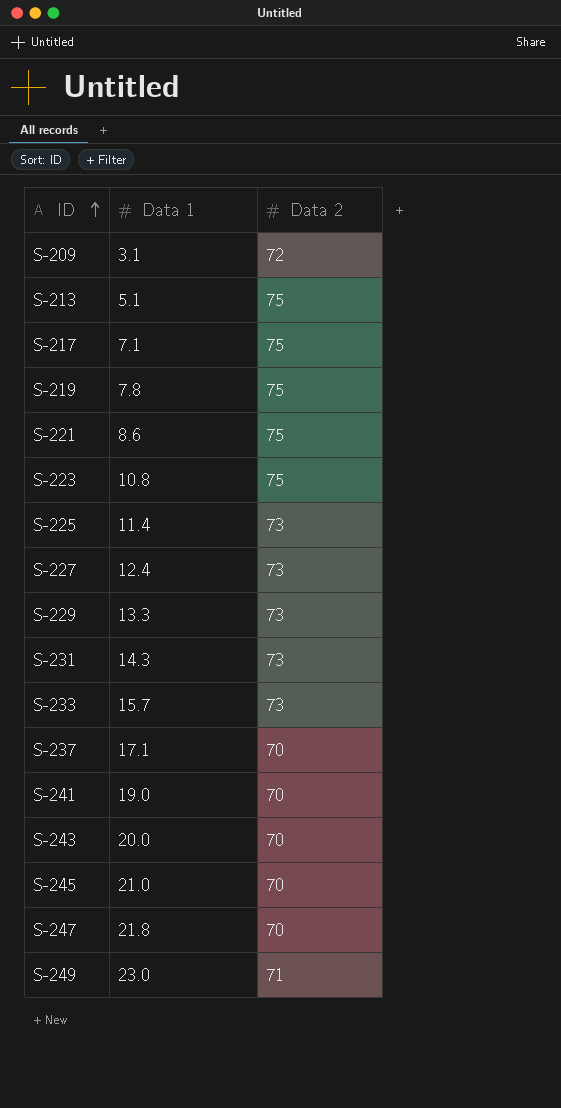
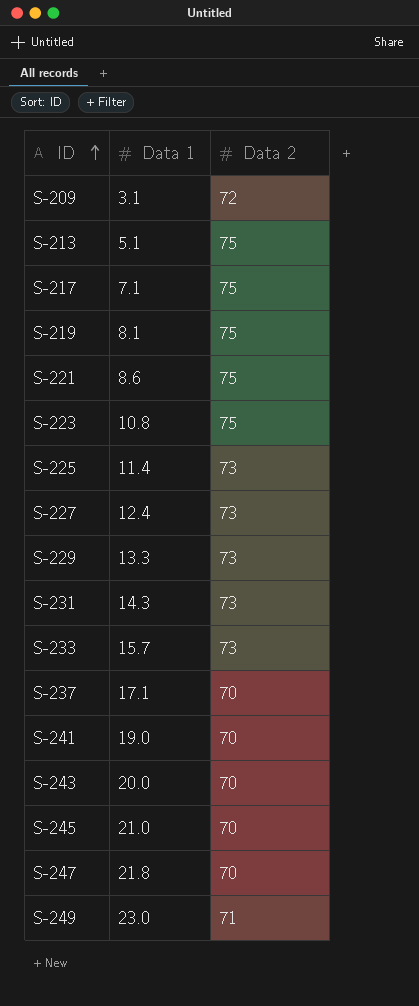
S-219 | Data 1: 7.8 -> 8.1

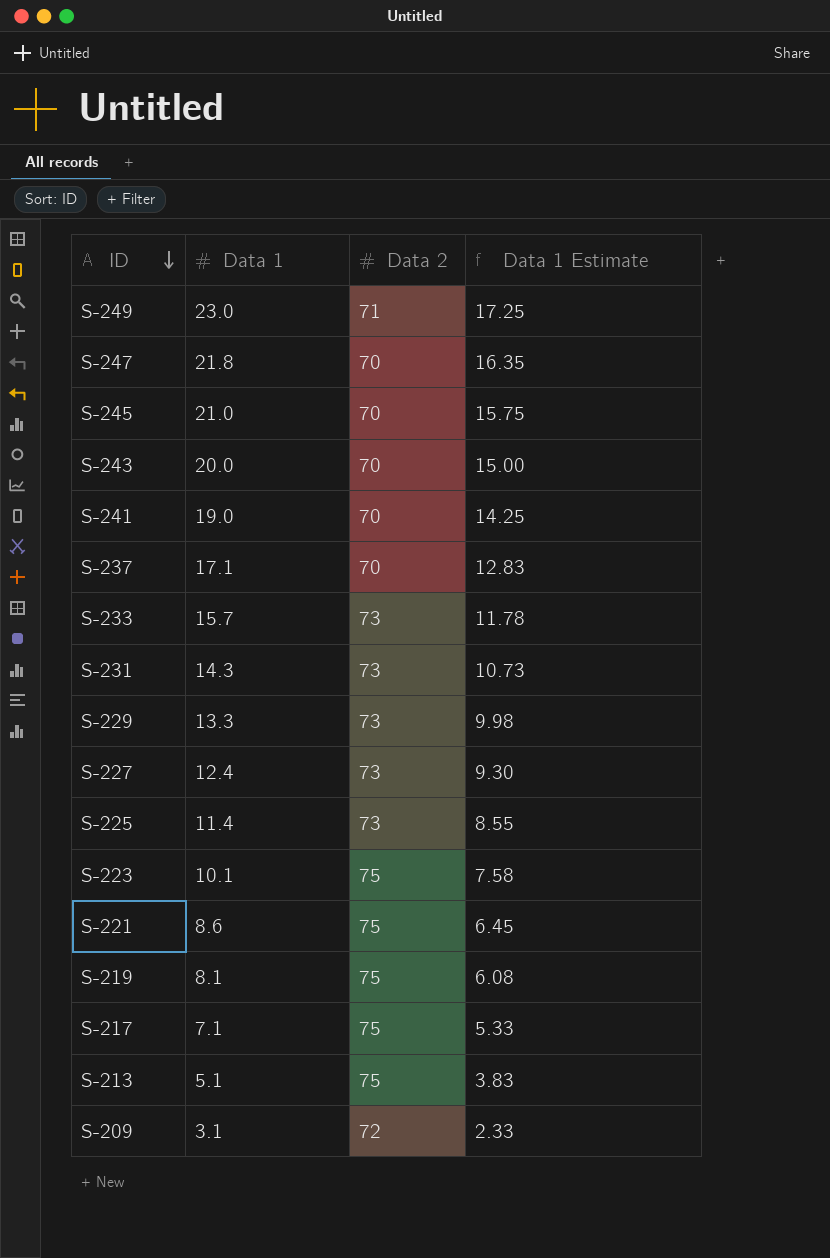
row order: ID ascending -> ID descending
column Data 1 Estimate | formula: none -> [Data 1] * 0.75
S-223 | Data 1: 10.8 -> 10.1

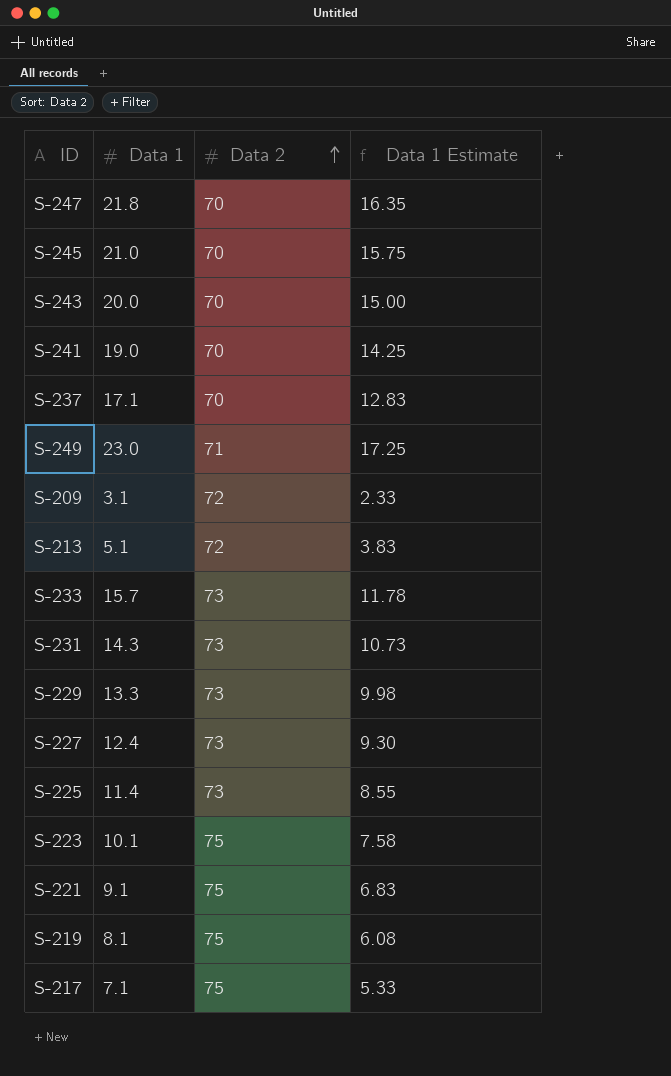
row order: ID descending -> Data 2 ascending
S-213 | Data 2: 75 -> 72
S-221 | Data 1: 8.6 -> 9.1
S-221 | Data 1 Estimate: 6.45 -> 6.83

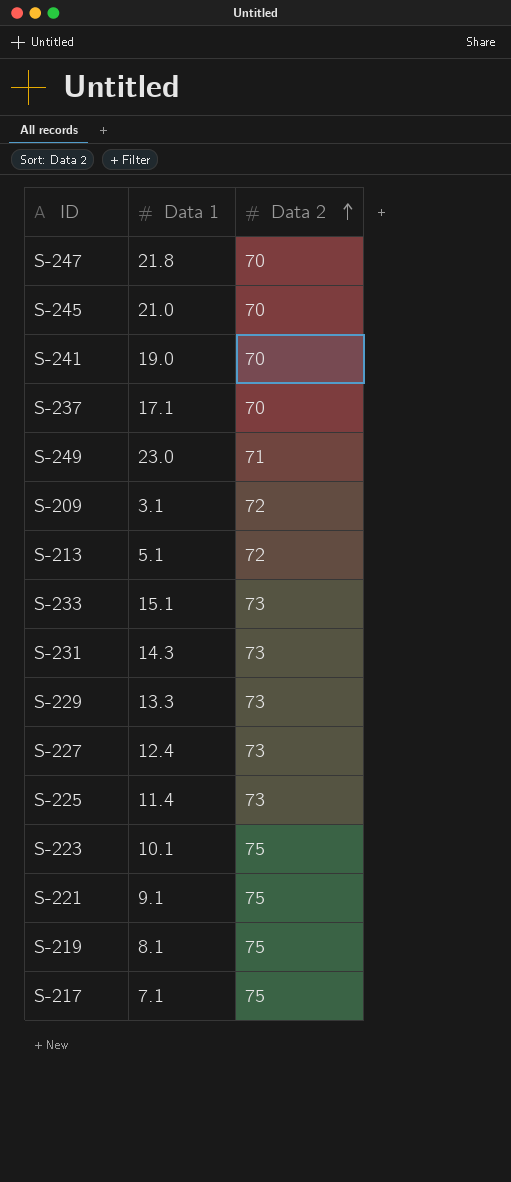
column Data 1 Estimate | formula: [Data 1] * 0.75 -> none
row S-243: 20.0 | 70 | 15.00 -> none
S-233 | Data 1: 15.7 -> 15.1

